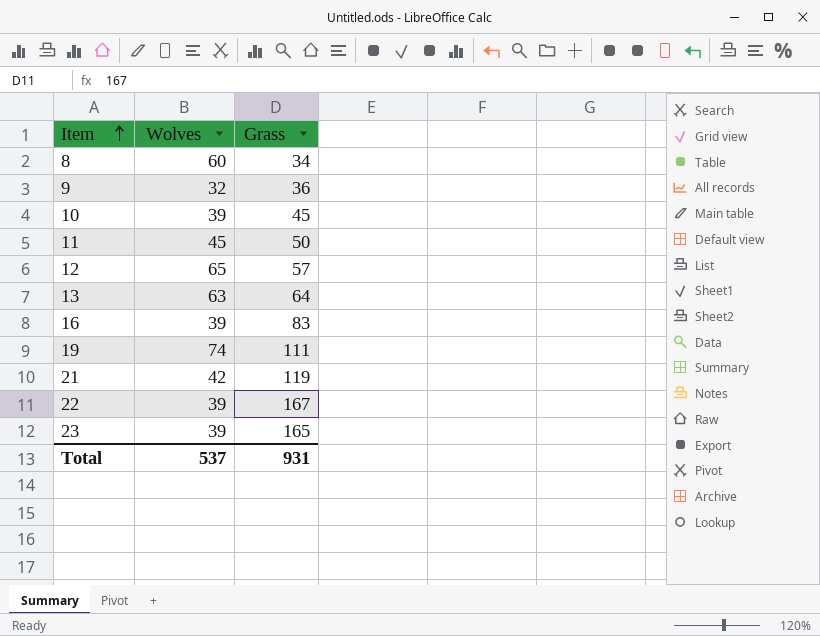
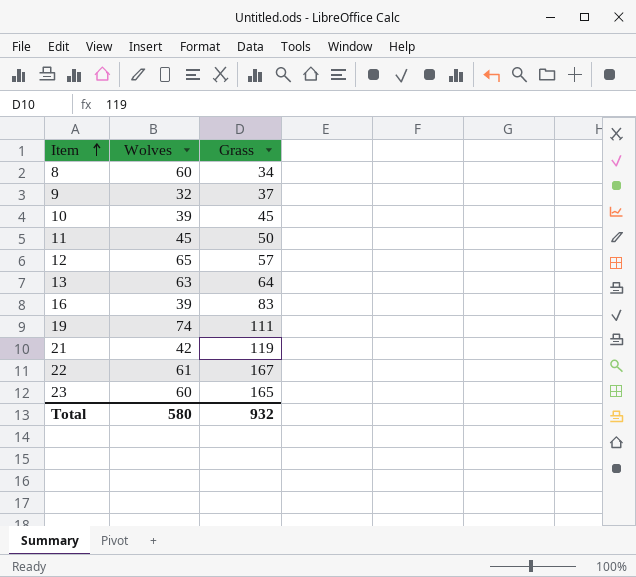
9 | Grass: 36 -> 37
22 | Wolves: 39 -> 61
23 | Wolves: 39 -> 60
Total | Wolves: 537 -> 580
Total | Grass: 931 -> 932

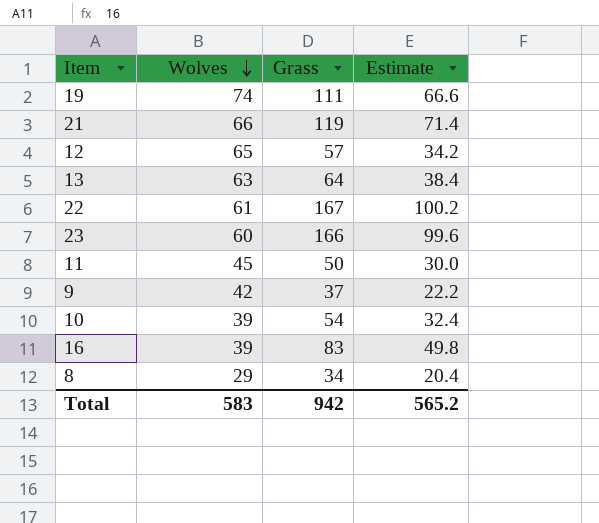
row order: Item ascending -> Wolves descending
column Estimate | formula: none -> [Grass] * 0.6
21 | Wolves: 42 -> 66
23 | Grass: 165 -> 166
9 | Wolves: 32 -> 42
10 | Grass: 45 -> 54
8 | Wolves: 60 -> 29
Total | Wolves: 580 -> 583
Total | Grass: 932 -> 942

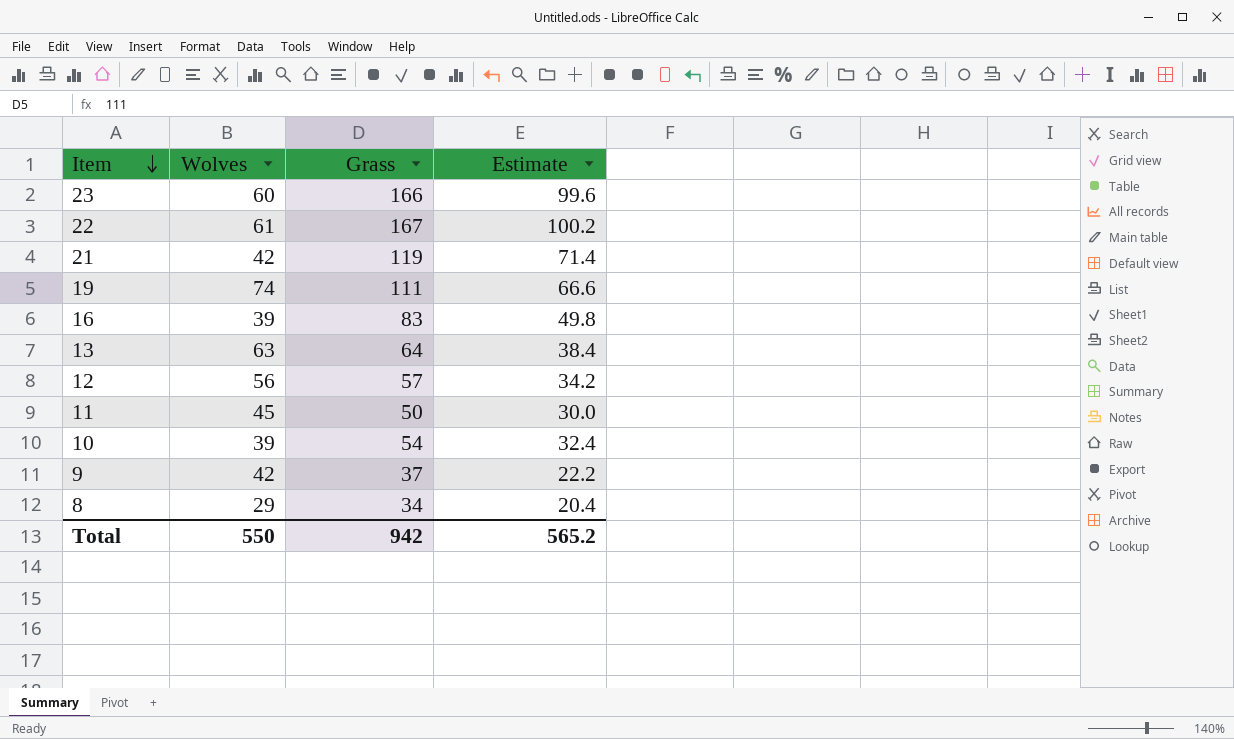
row order: Wolves descending -> Item descending
21 | Wolves: 66 -> 42
12 | Wolves: 65 -> 56
Total | Wolves: 583 -> 550

